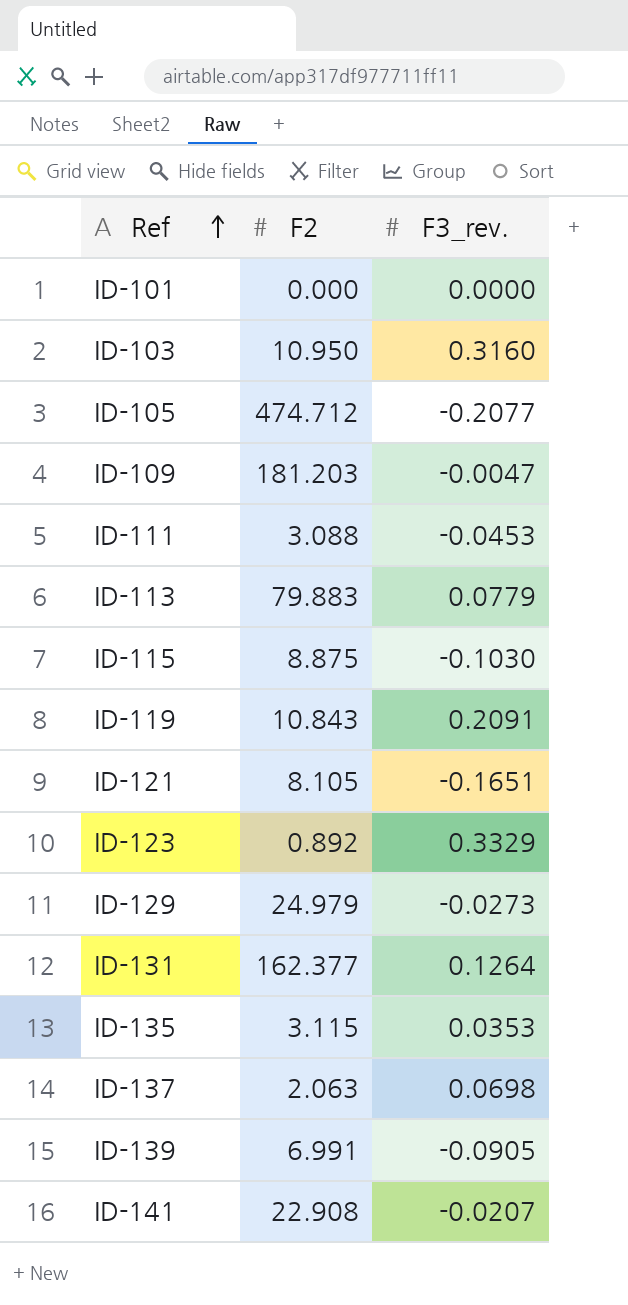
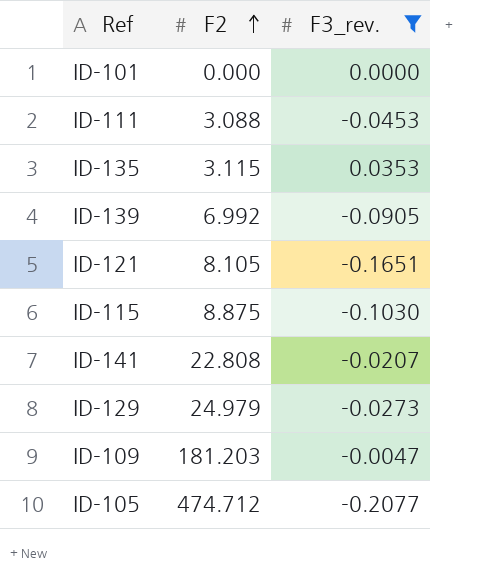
filter: none -> F3_rev. <= 0.0353
row order: Ref ascending -> F2 ascending
ID-139 | F2: 6.991 -> 6.992
ID-141 | F2: 22.908 -> 22.808

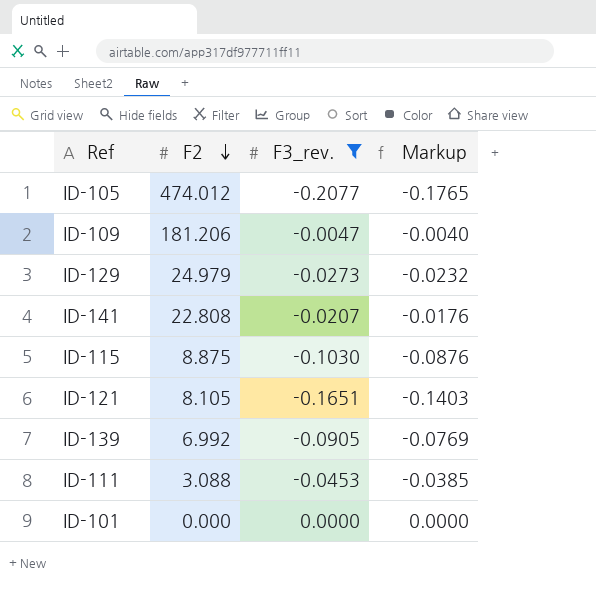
row order: F2 ascending -> F2 descending
column Markup | formula: none -> [F3_rev.] * 0.85
row ID-135: 3.115 | 0.0353 -> none
ID-105 | F2: 474.712 -> 474.012
ID-109 | F2: 181.203 -> 181.206

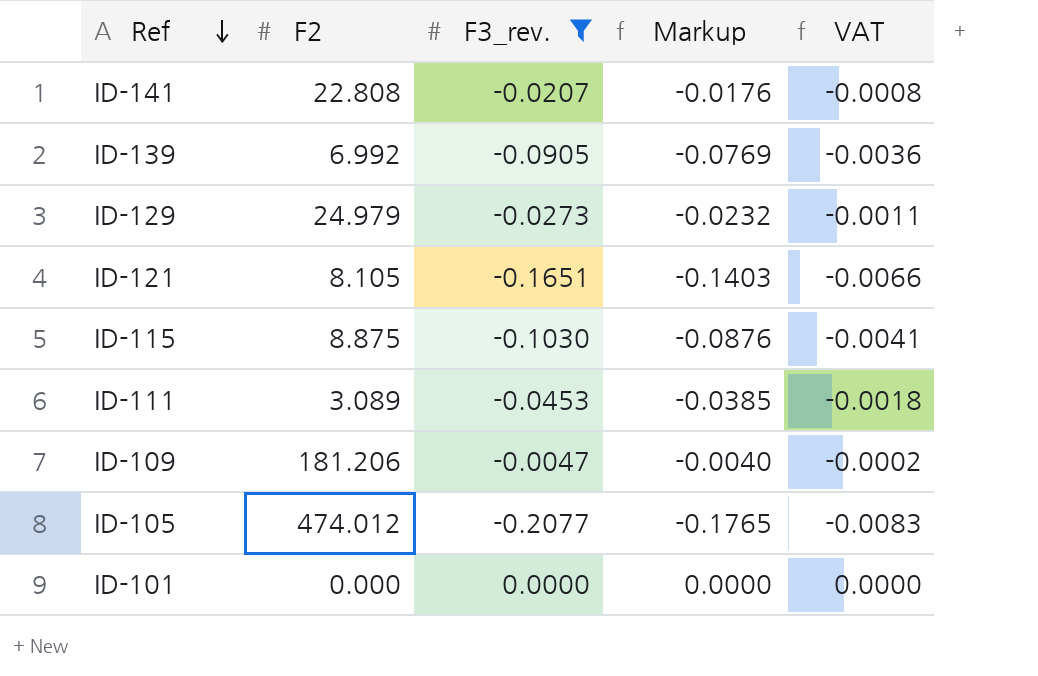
row order: F2 descending -> Ref descending
column VAT | formula: none -> [F3_rev.] * 0.04
ID-111 | F2: 3.088 -> 3.089

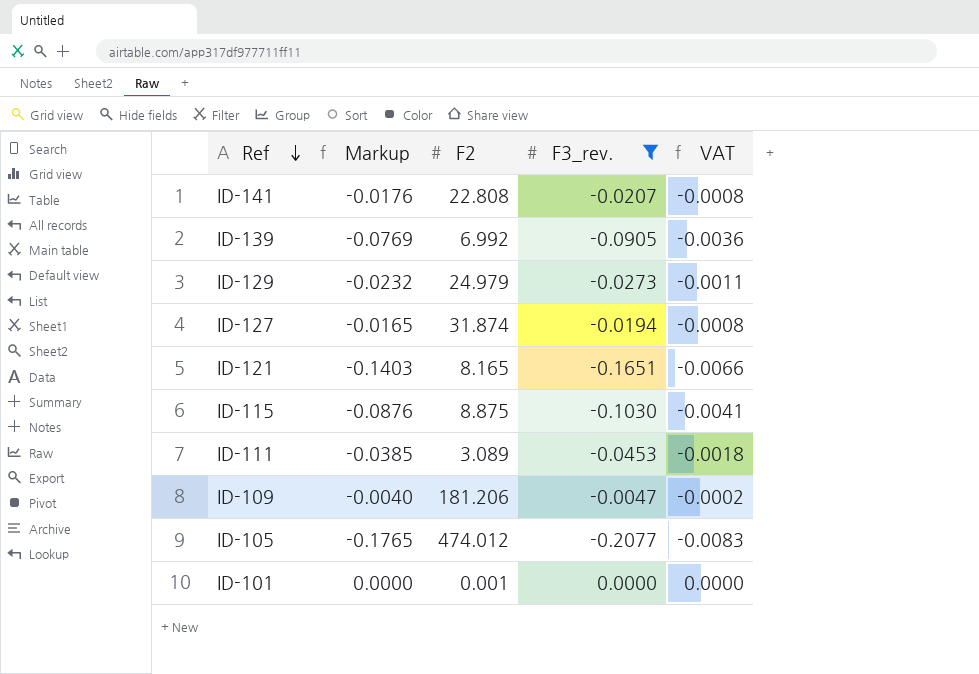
column Markup | position: 4 -> 2
row ID-127: none -> -0.0165 | 31.874 | -0.0194 | -0.0008
ID-121 | F2: 8.105 -> 8.165
ID-101 | F2: 0.000 -> 0.001

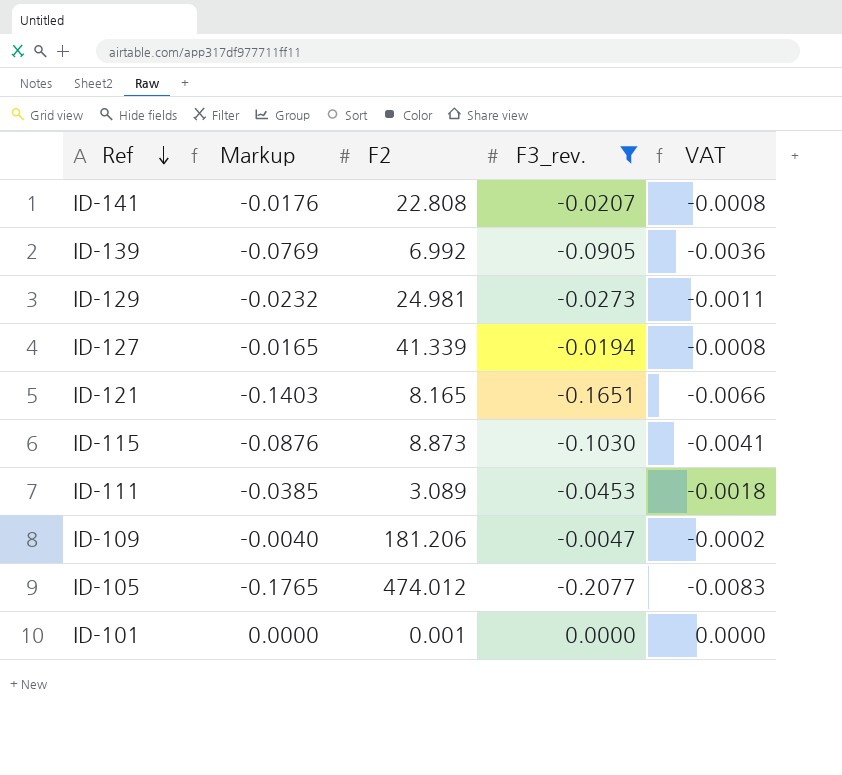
ID-129 | F2: 24.979 -> 24.981
ID-127 | F2: 31.874 -> 41.339
ID-115 | F2: 8.875 -> 8.873

